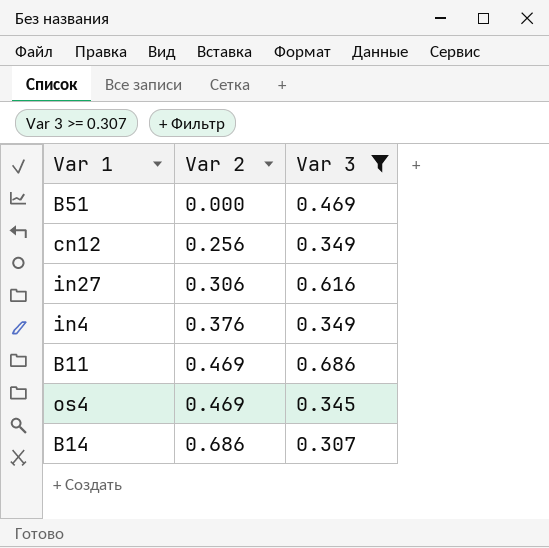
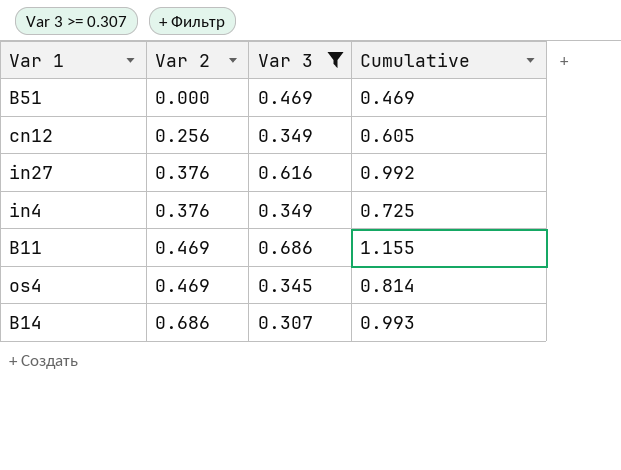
column Cumulative | formula: none -> [Var 2] + [Var 3]
in27 | Var 2: 0.306 -> 0.376

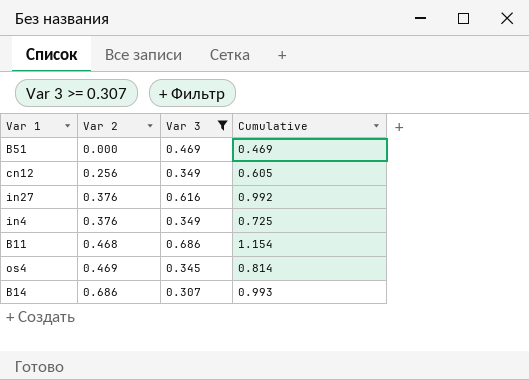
B11 | Var 2: 0.469 -> 0.468
B11 | Cumulative: 1.155 -> 1.154

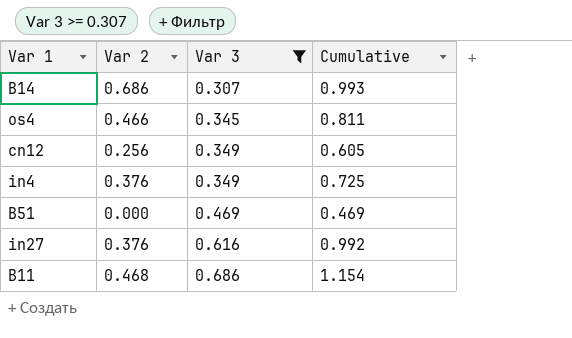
row order: Var 2 ascending -> Var 3 ascending
os4 | Var 2: 0.469 -> 0.466
os4 | Cumulative: 0.814 -> 0.811

